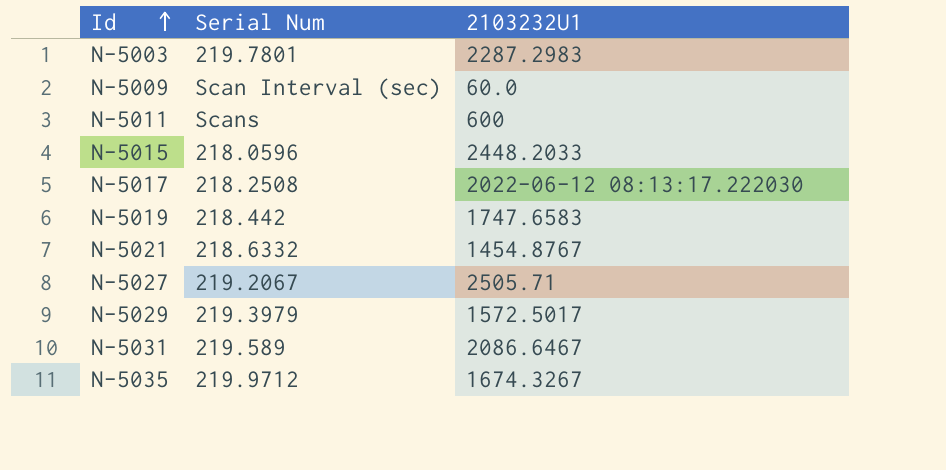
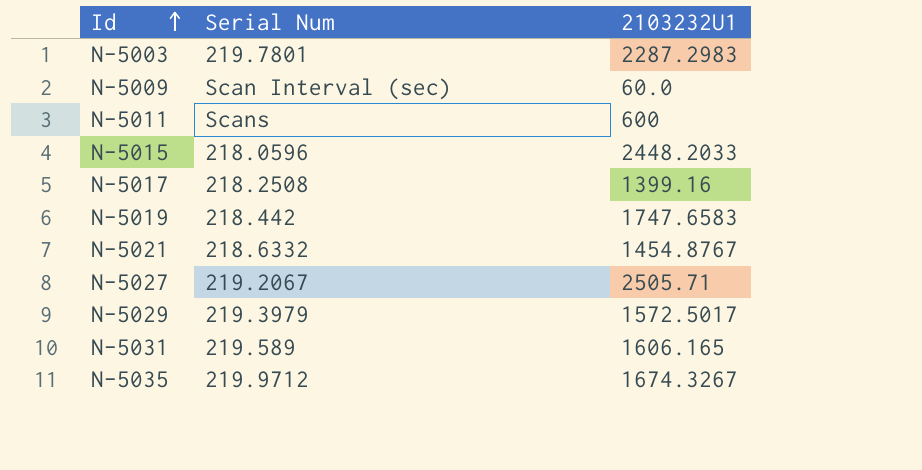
N-5017 | 2103232U1: 2022-06-12 08:13:17.222030 -> 1399.16
N-5031 | 2103232U1: 2086.6467 -> 1606.165

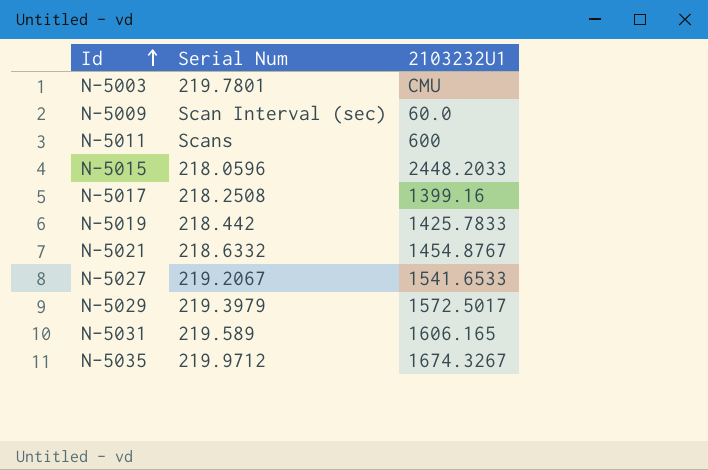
N-5003 | 2103232U1: 2287.2983 -> CMU
N-5019 | 2103232U1: 1747.6583 -> 1425.7833
N-5027 | 2103232U1: 2505.71 -> 1541.6533

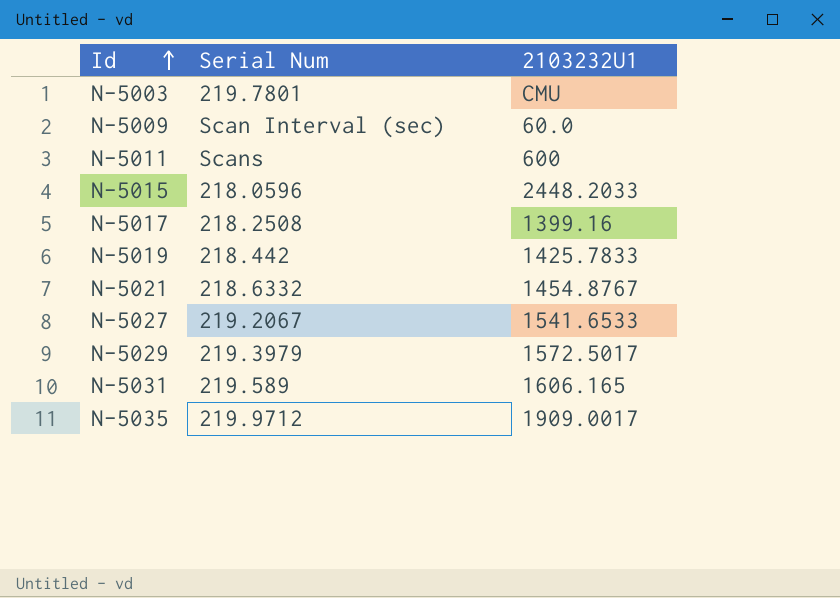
N-5035 | 2103232U1: 1674.3267 -> 1909.0017

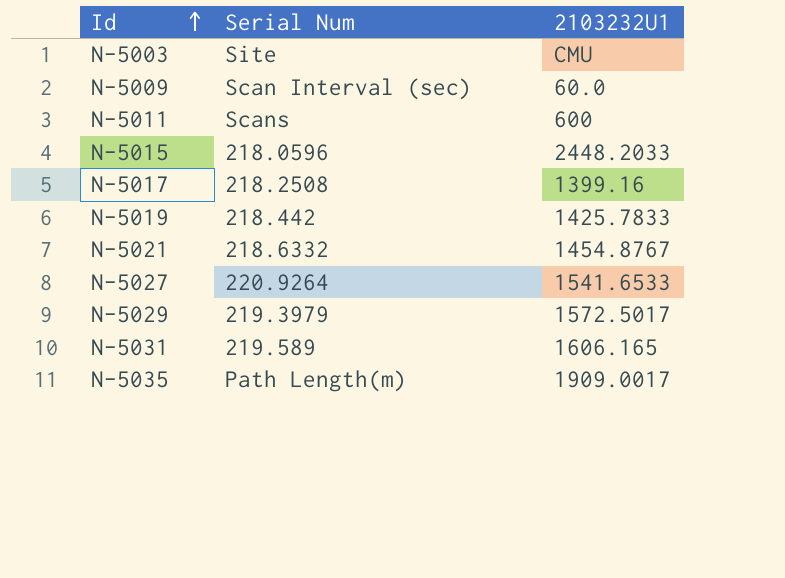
N-5003 | Serial Num: 219.7801 -> Site
N-5027 | Serial Num: 219.2067 -> 220.9264
N-5035 | Serial Num: 219.9712 -> Path Length(m)

